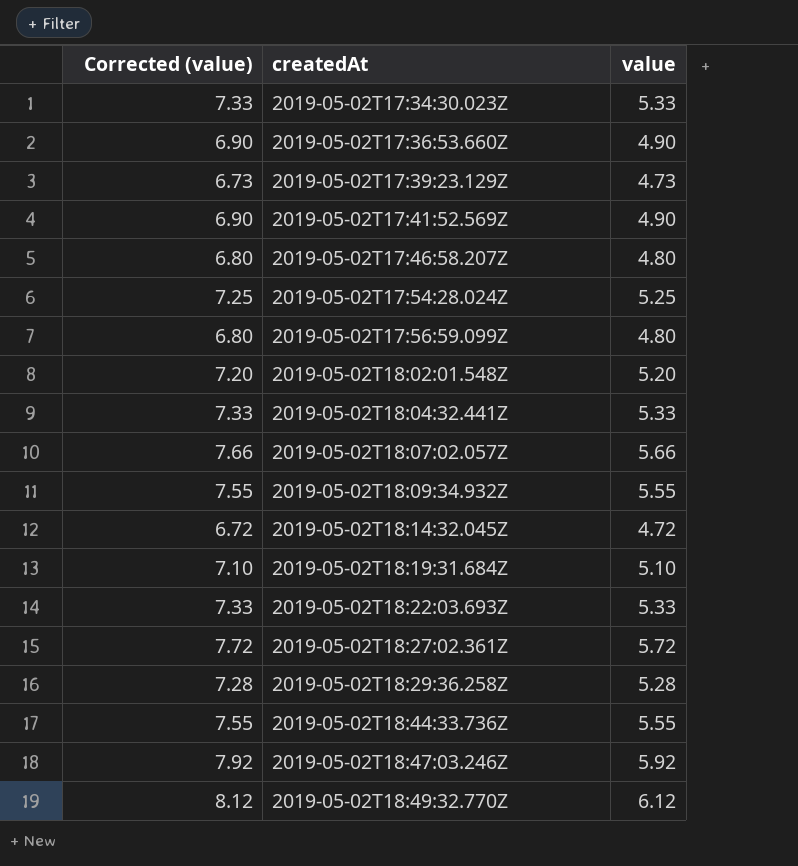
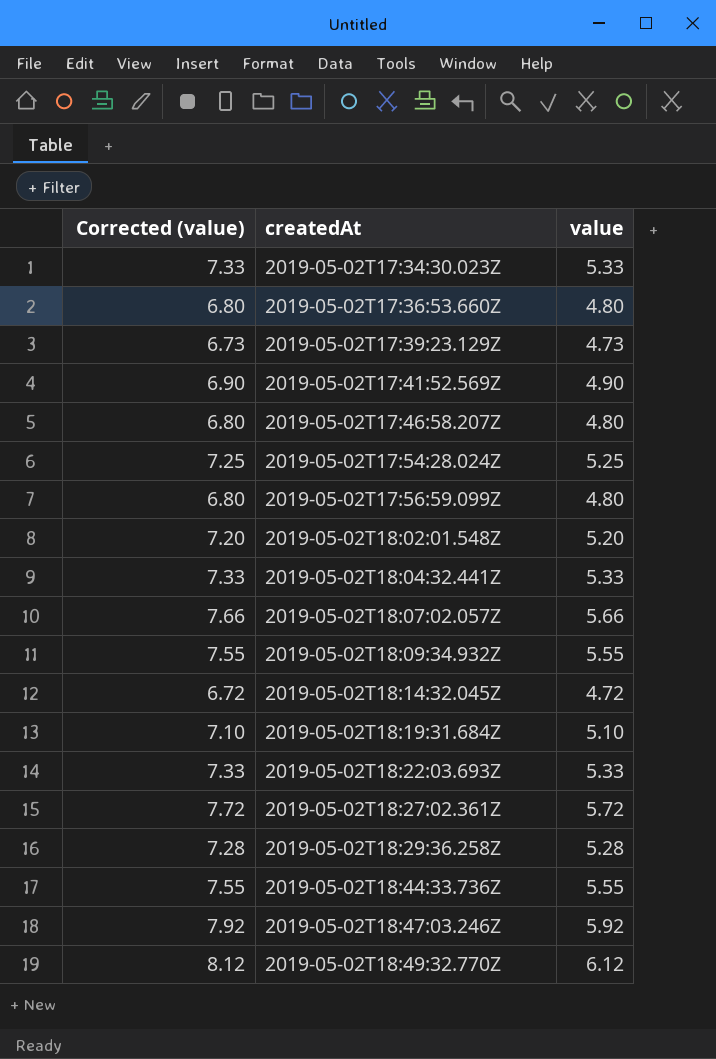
2019-05-02T17:36:53.660Z | Corrected (value): 6.90 -> 6.80
2019-05-02T17:36:53.660Z | value: 4.90 -> 4.80

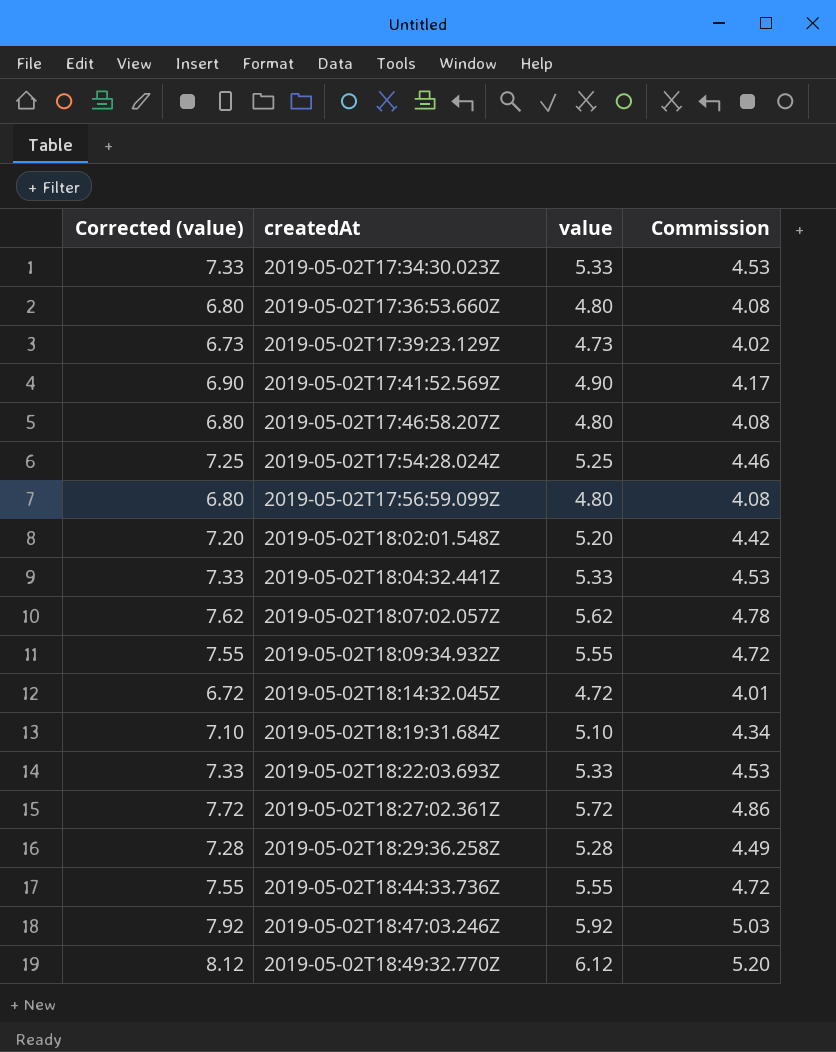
column Commission | formula: none -> [value] * 0.85
2019-05-02T18:07:02.057Z | Corrected (value): 7.66 -> 7.62
2019-05-02T18:07:02.057Z | value: 5.66 -> 5.62

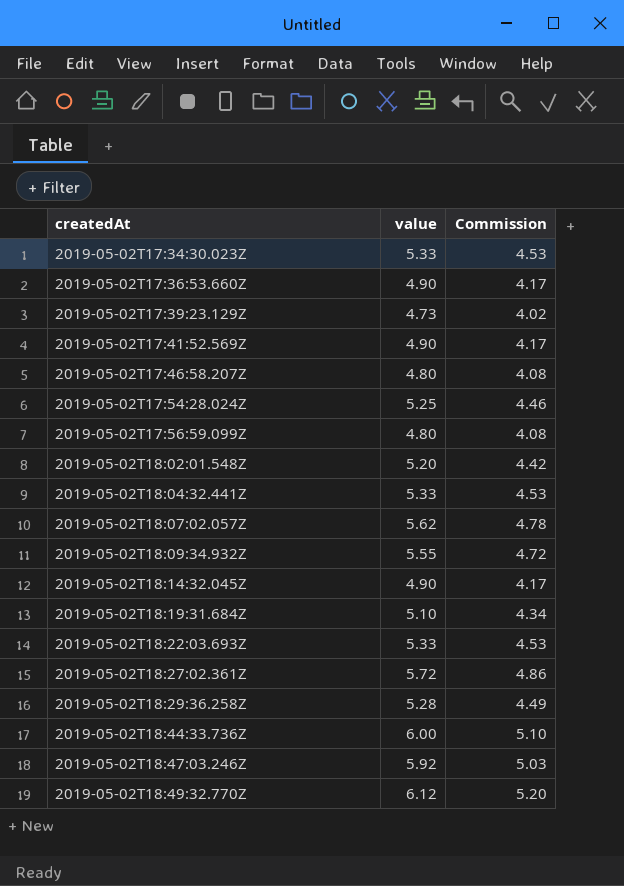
column Corrected (value) | formula: [value] + 2 -> none
2019-05-02T17:36:53.660Z | value: 4.80 -> 4.90
2019-05-02T17:36:53.660Z | Commission: 4.08 -> 4.17
2019-05-02T18:14:32.045Z | value: 4.72 -> 4.90
2019-05-02T18:14:32.045Z | Commission: 4.01 -> 4.17
2019-05-02T18:44:33.736Z | value: 5.55 -> 6.00
2019-05-02T18:44:33.736Z | Commission: 4.72 -> 5.10

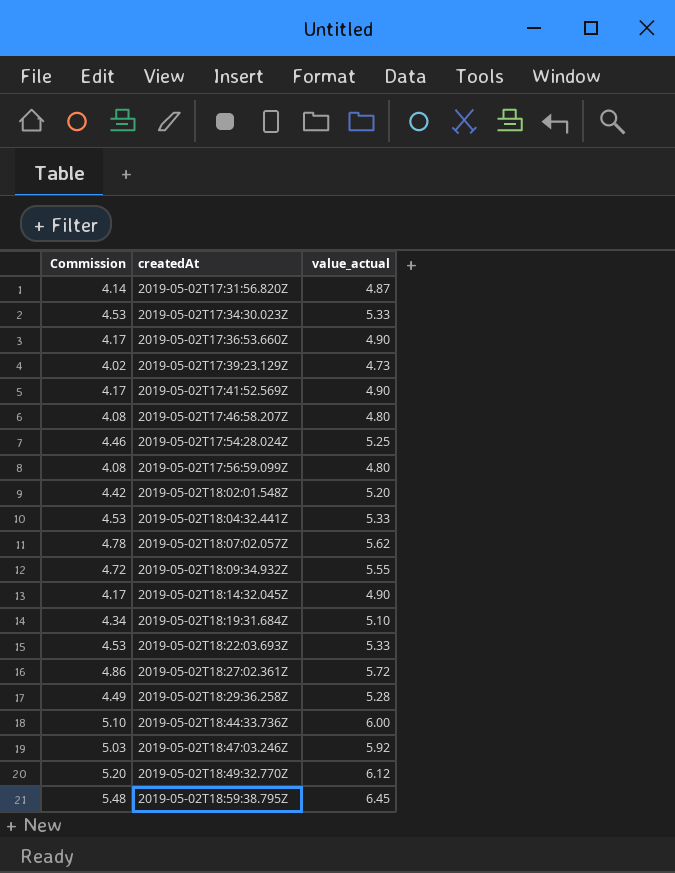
column Commission | position: 3 -> 1
column name: value -> value_actual
row 2019-05-02T17:31:56.820Z: none -> 4.14 | 4.87
row 2019-05-02T18:59:38.795Z: none -> 5.48 | 6.45

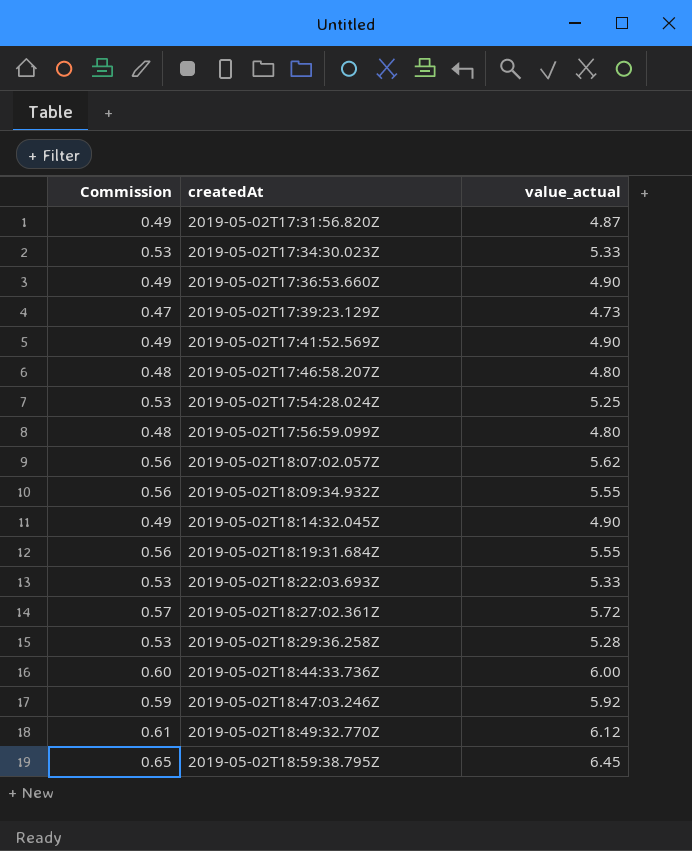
column Commission | formula: [value_actual] * 0.85 -> [value_actual] * 0.1
row 2019-05-02T18:02:01.548Z: 4.42 | 5.20 -> none
row 2019-05-02T18:04:32.441Z: 4.53 | 5.33 -> none
2019-05-02T18:19:31.684Z | value_actual: 5.10 -> 5.55

